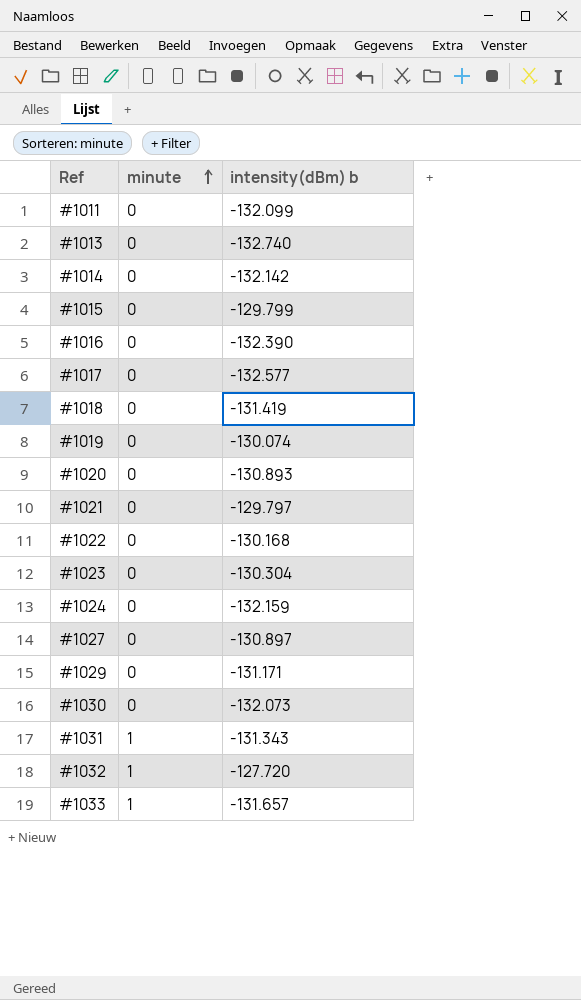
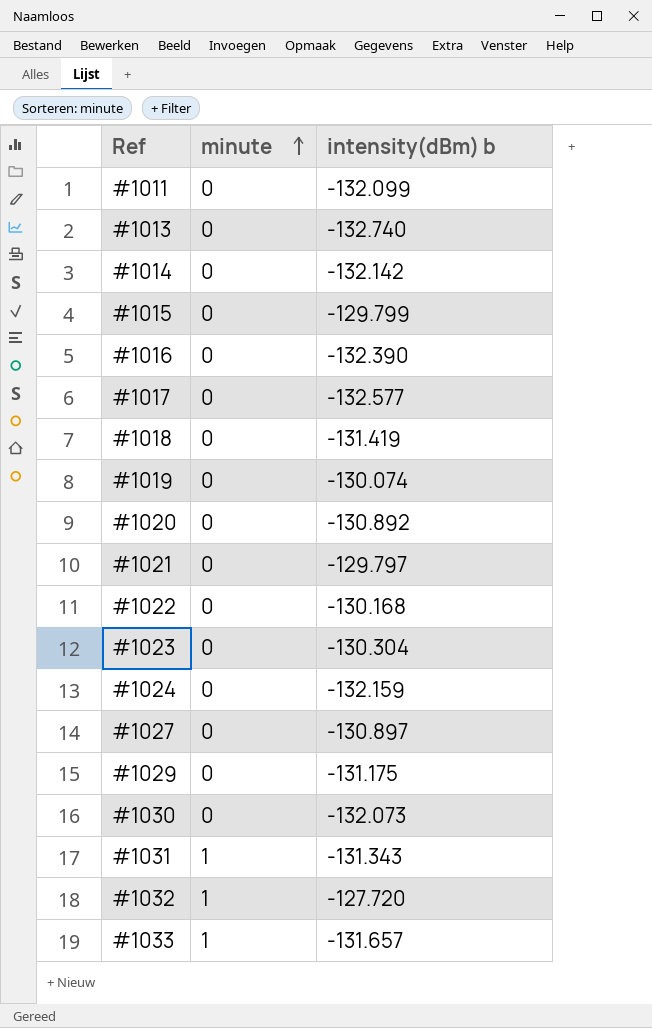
#1020 | intensity(dBm) b: -130.893 -> -130.892
#1029 | intensity(dBm) b: -131.171 -> -131.175

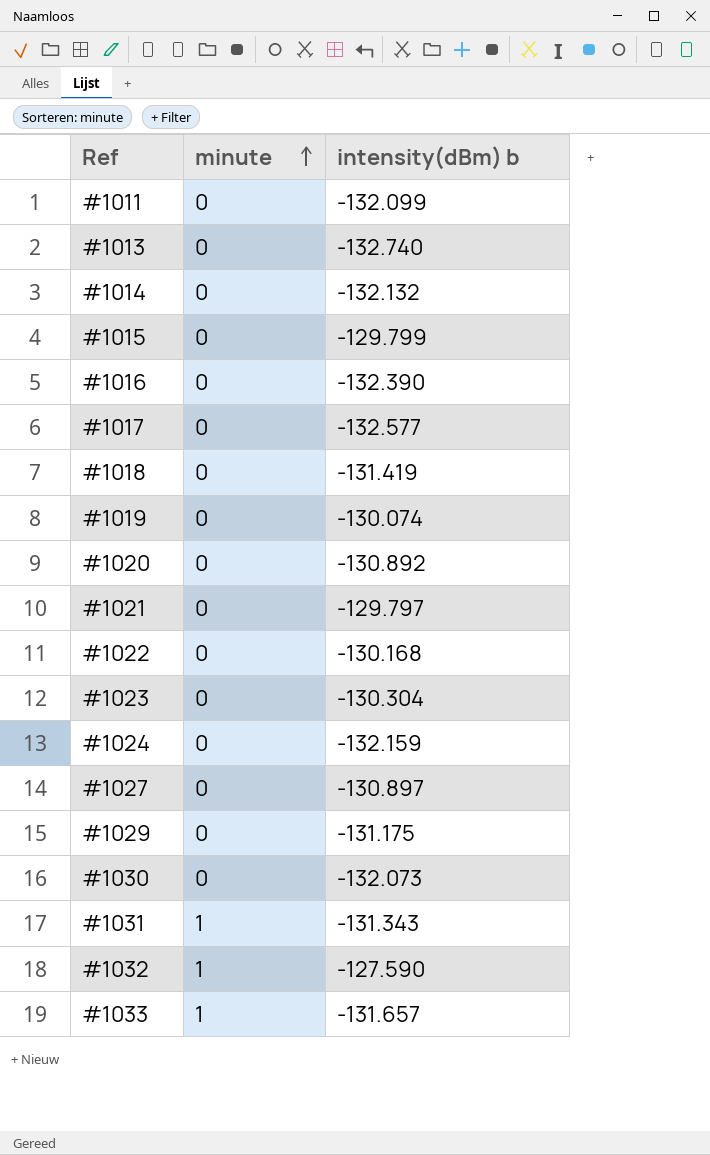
#1014 | intensity(dBm) b: -132.142 -> -132.132
#1032 | intensity(dBm) b: -127.720 -> -127.590

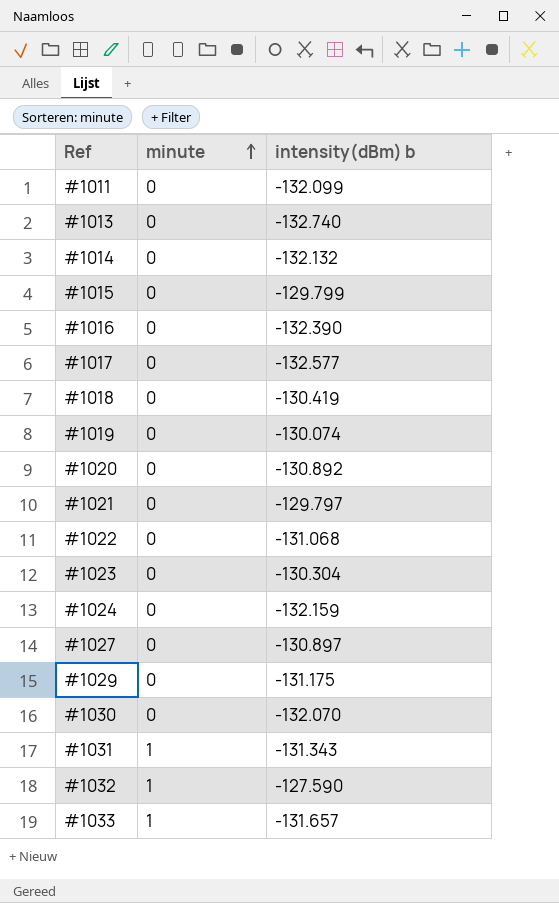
#1018 | intensity(dBm) b: -131.419 -> -130.419
#1022 | intensity(dBm) b: -130.168 -> -131.068
#1030 | intensity(dBm) b: -132.073 -> -132.070

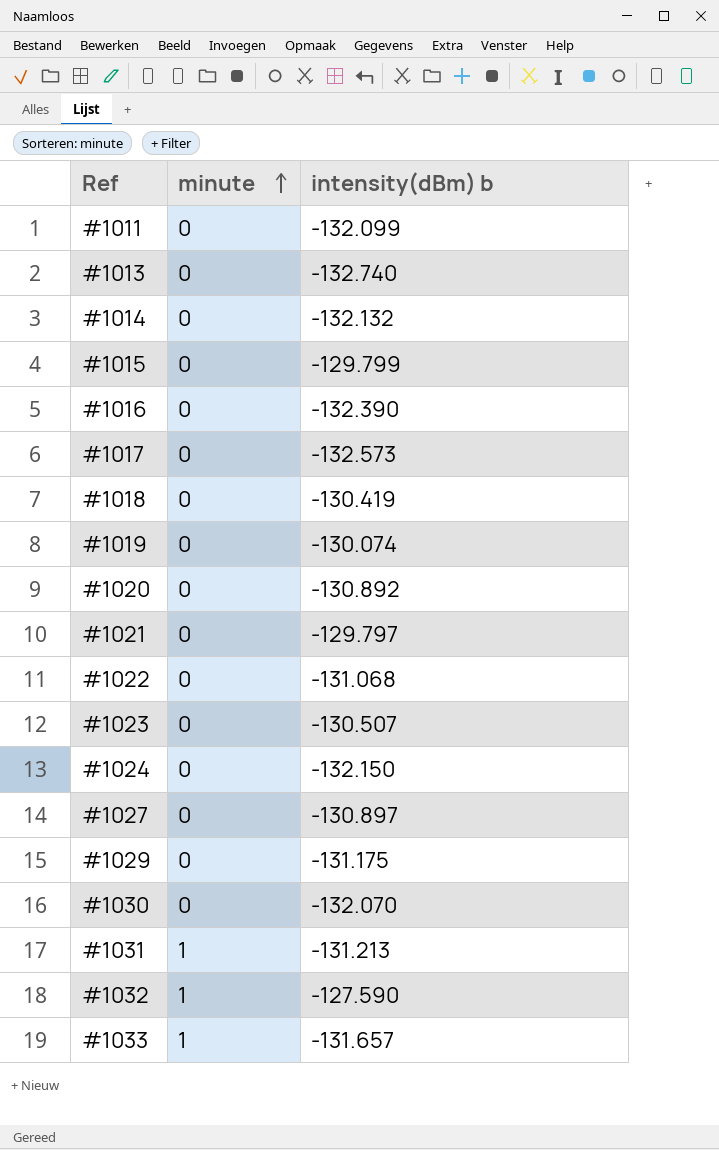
#1017 | intensity(dBm) b: -132.577 -> -132.573
#1023 | intensity(dBm) b: -130.304 -> -130.507
#1024 | intensity(dBm) b: -132.159 -> -132.150
#1031 | intensity(dBm) b: -131.343 -> -131.213

